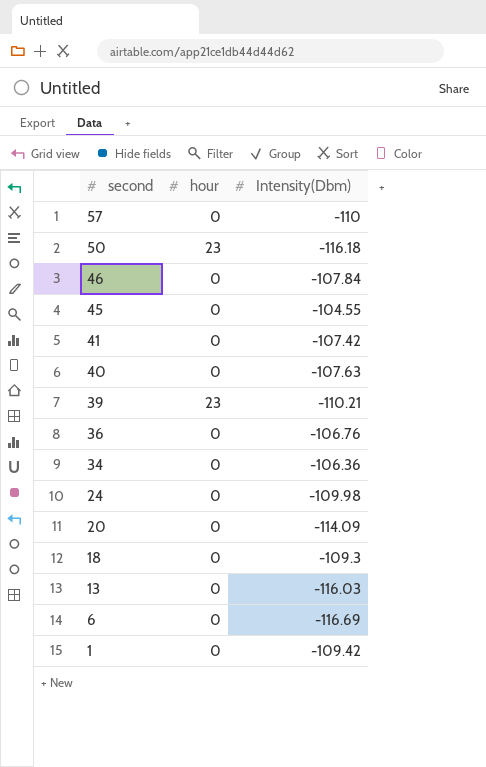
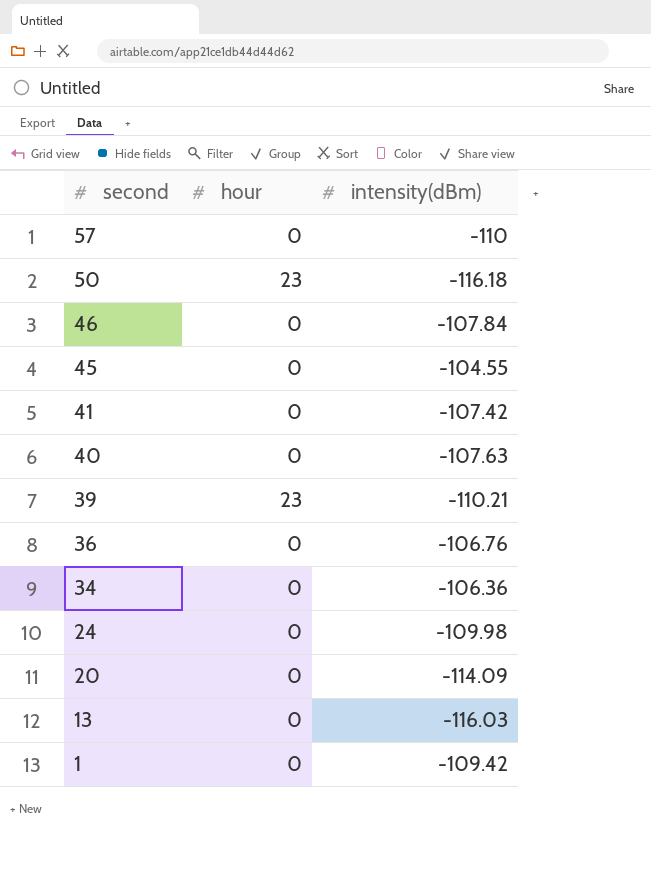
column name: Intensity(Dbm) -> intensity(dBm)
row 18: 0 | -109.3 -> none
row 6: 0 | -116.69 -> none

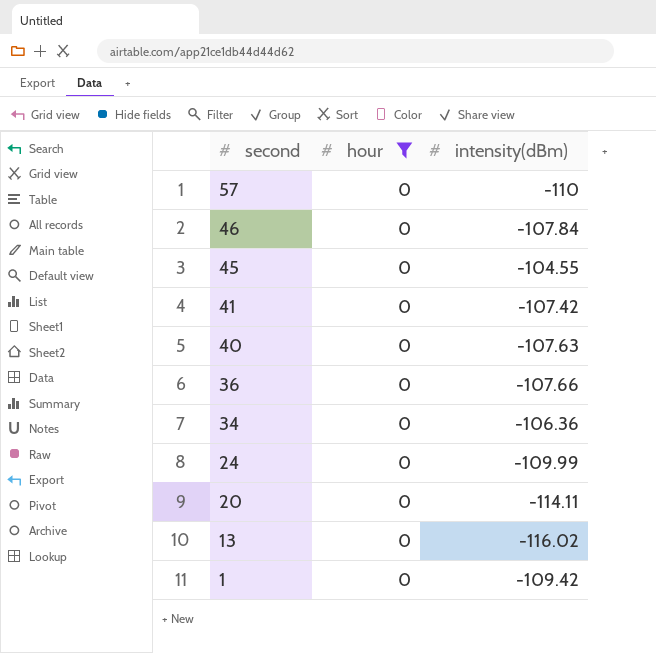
filter: none -> hour = 0
36 | intensity(dBm): -106.76 -> -107.66
24 | intensity(dBm): -109.98 -> -109.99
20 | intensity(dBm): -114.09 -> -114.11
13 | intensity(dBm): -116.03 -> -116.02

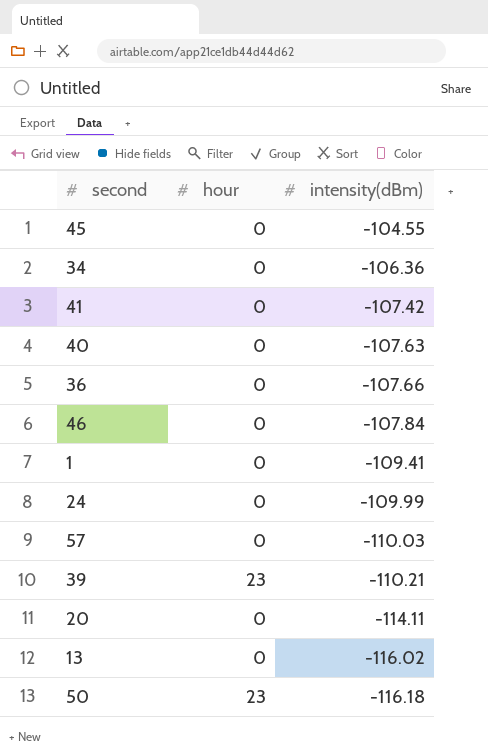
filter: hour = 0 -> none
row order: second descending -> intensity(dBm) descending
1 | intensity(dBm): -109.42 -> -109.41
57 | intensity(dBm): -110 -> -110.03

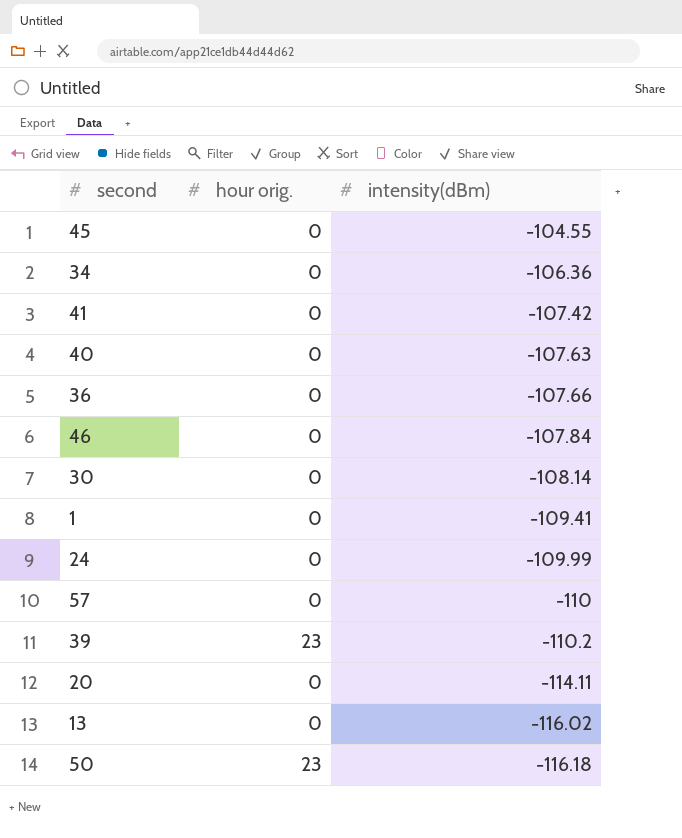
column name: hour -> hour orig.
row 30: none -> 0 | -108.14
57 | intensity(dBm): -110.03 -> -110
39 | intensity(dBm): -110.21 -> -110.2

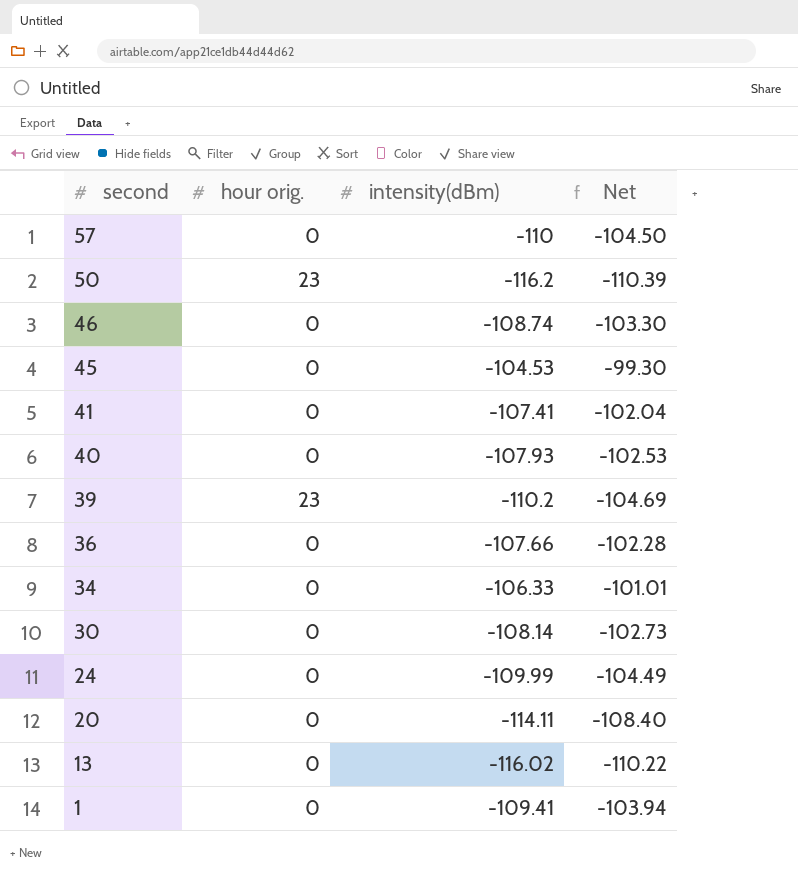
row order: intensity(dBm) descending -> second descending
column Net | formula: none -> [intensity(dBm)] * 0.95
50 | intensity(dBm): -116.18 -> -116.2
46 | intensity(dBm): -107.84 -> -108.74
45 | intensity(dBm): -104.55 -> -104.53
41 | intensity(dBm): -107.42 -> -107.41
40 | intensity(dBm): -107.63 -> -107.93
34 | intensity(dBm): -106.36 -> -106.33

